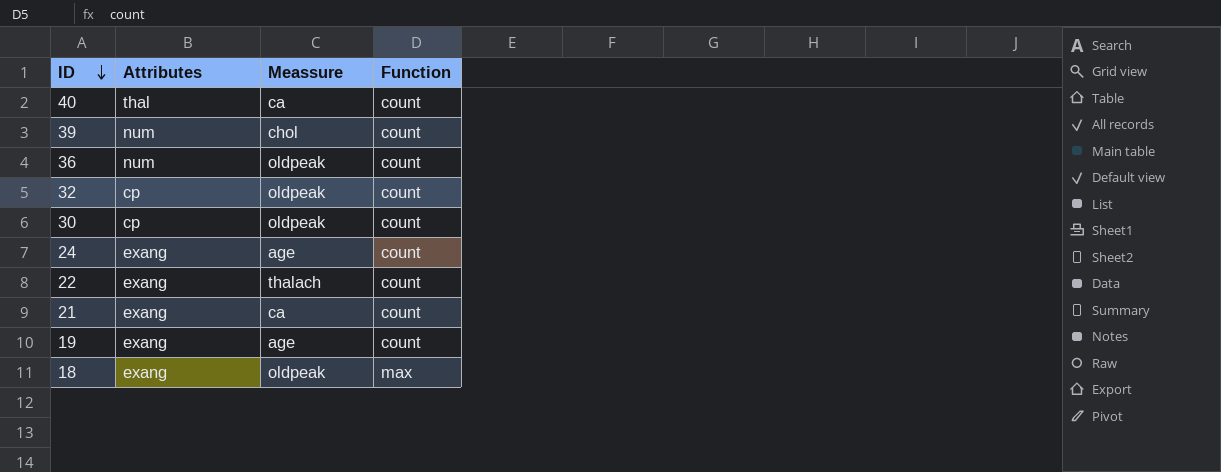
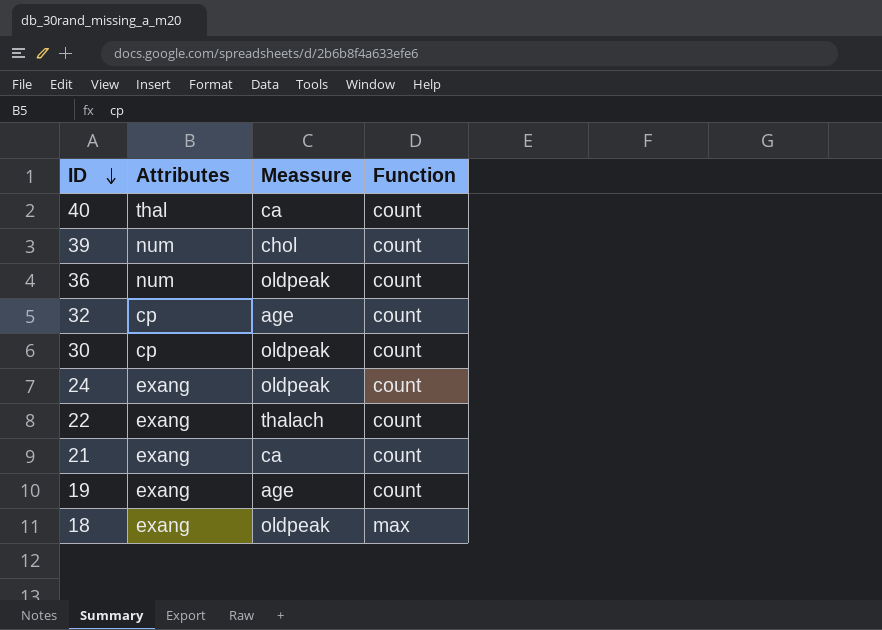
32 | Meassure: oldpeak -> age
24 | Meassure: age -> oldpeak

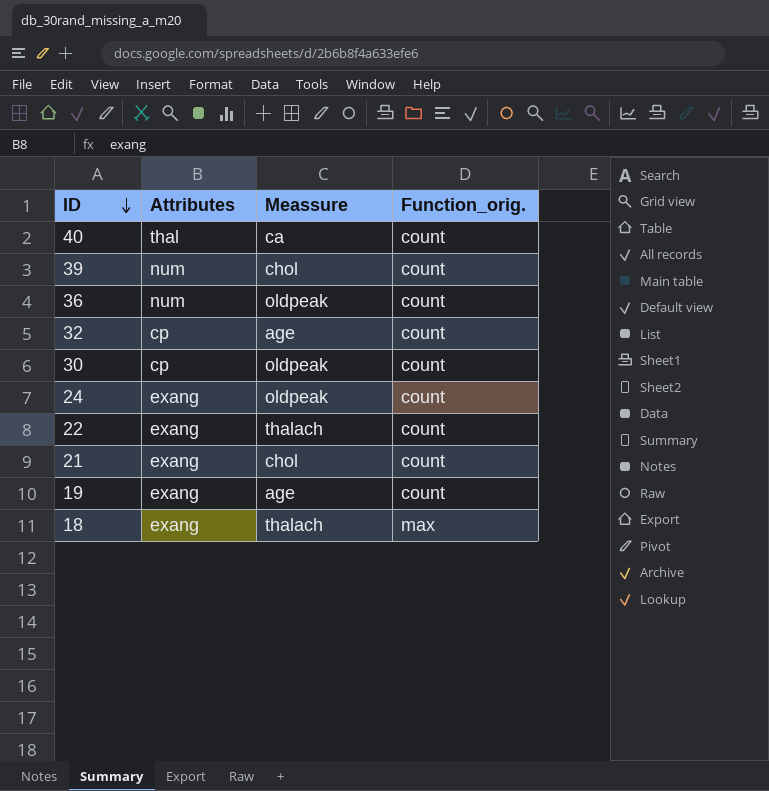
column name: Function -> Function_orig.
21 | Meassure: ca -> chol
18 | Meassure: oldpeak -> thalach

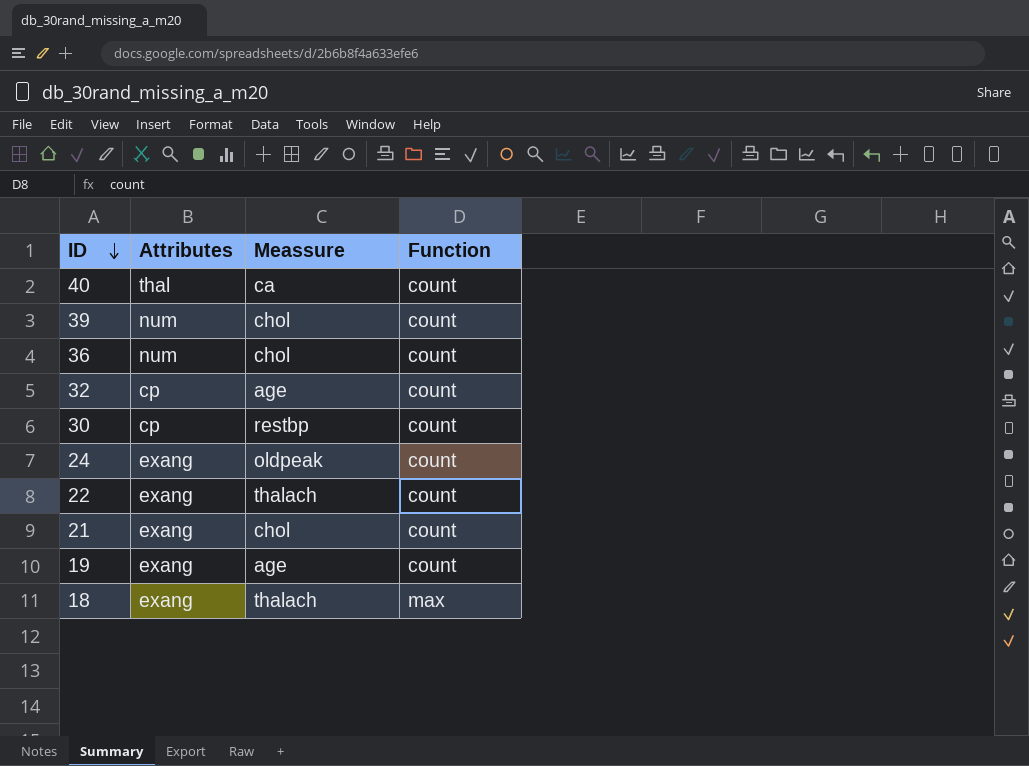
column name: Function_orig. -> Function
36 | Meassure: oldpeak -> chol
30 | Meassure: oldpeak -> restbp

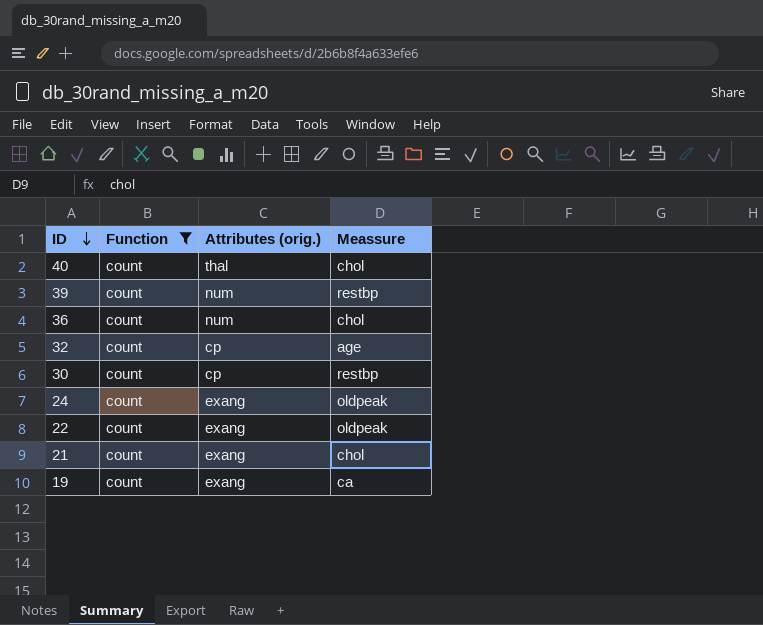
filter: none -> Function = count
column Function | position: 4 -> 2
column name: Attributes -> Attributes (orig.)
40 | Meassure: ca -> chol
39 | Meassure: chol -> restbp
22 | Meassure: thalach -> oldpeak
19 | Meassure: age -> ca

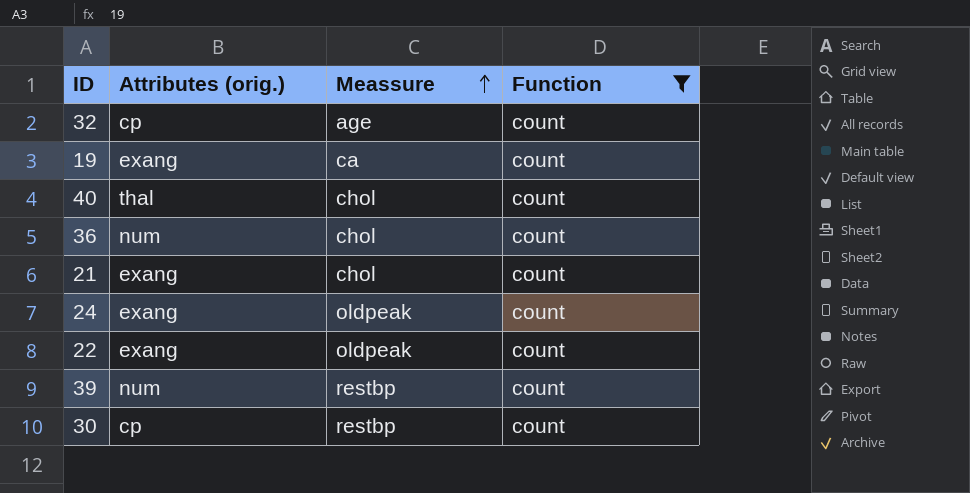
row order: ID descending -> Meassure ascending
column Function | position: 2 -> 4

